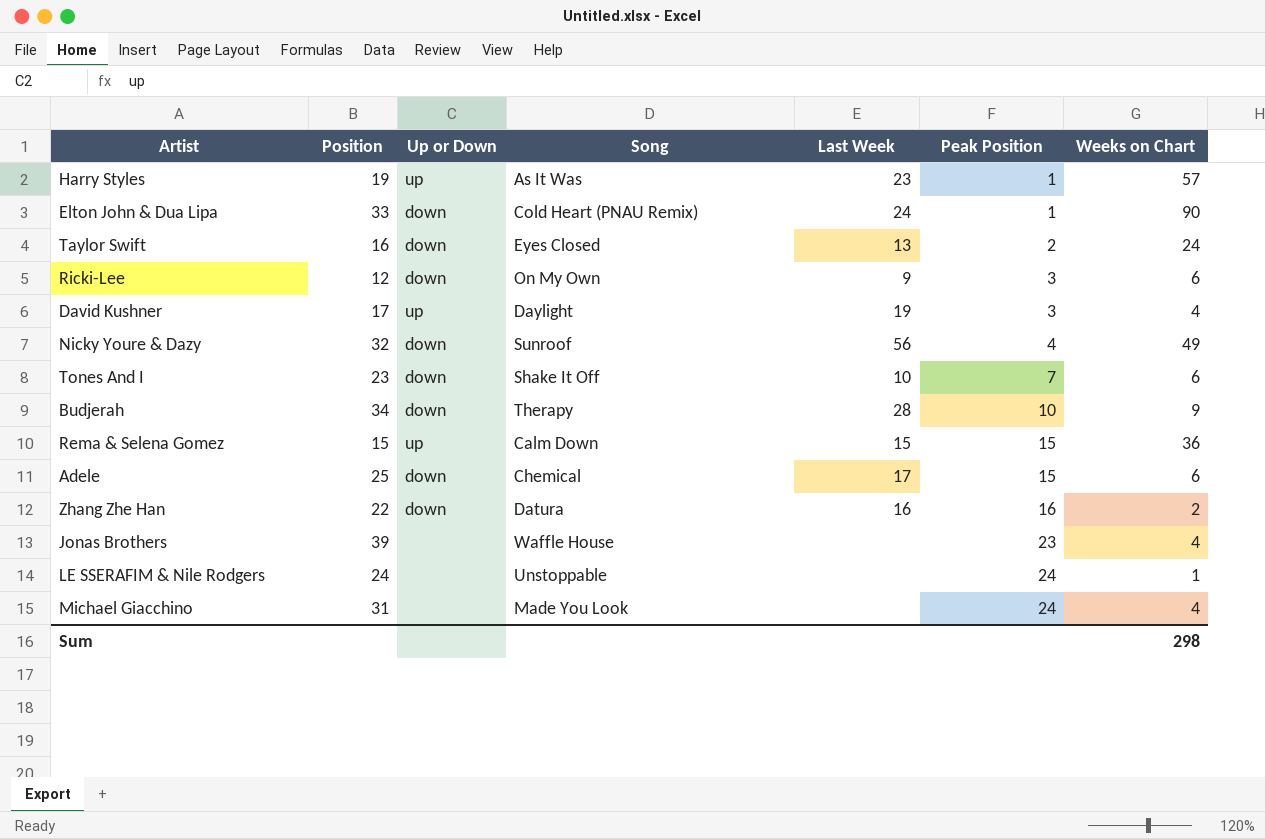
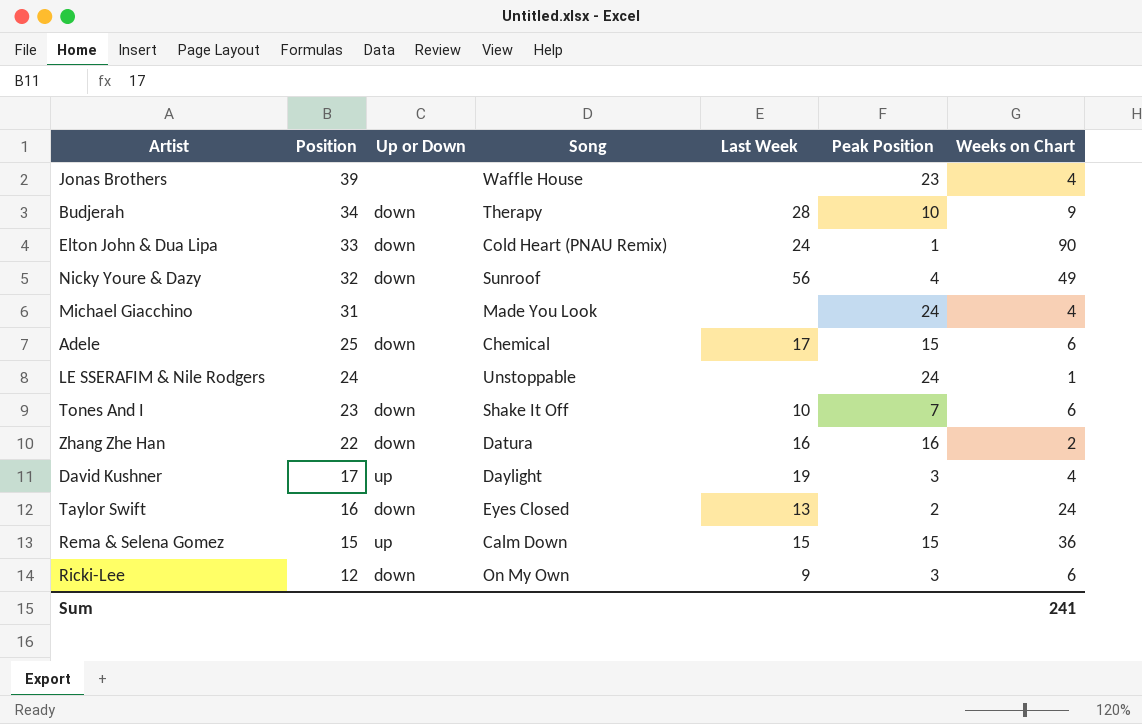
row order: Peak Position ascending -> Position descending
row Harry Styles: 19 | up | As It Was | 23 | 1 | 57 -> none
Sum | Weeks on Chart: 298 -> 241

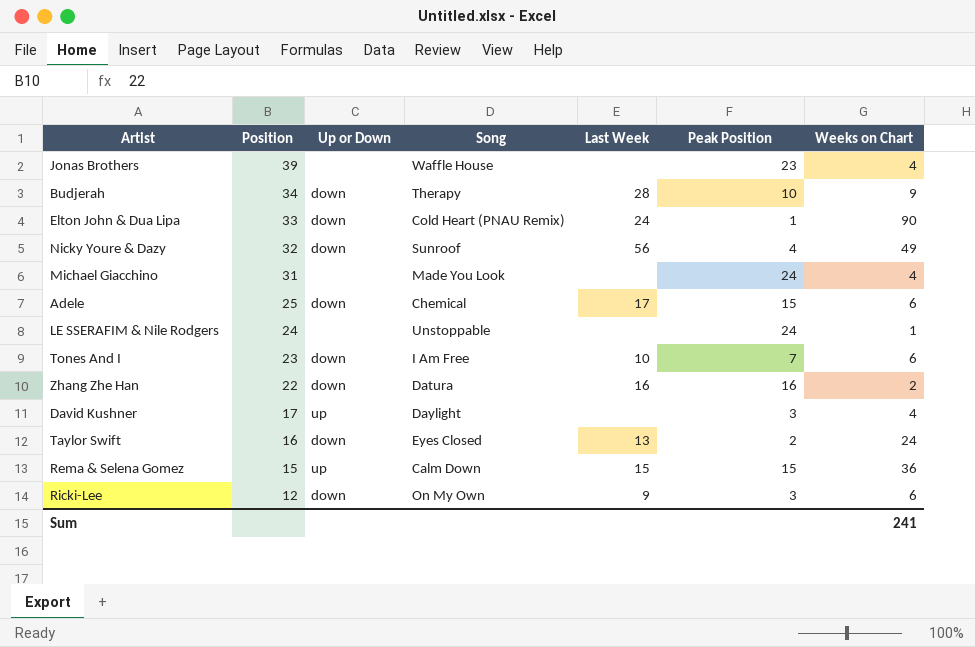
Tones And I | Song: Shake It Off -> I Am Free
David Kushner | Last Week: 19 -> none

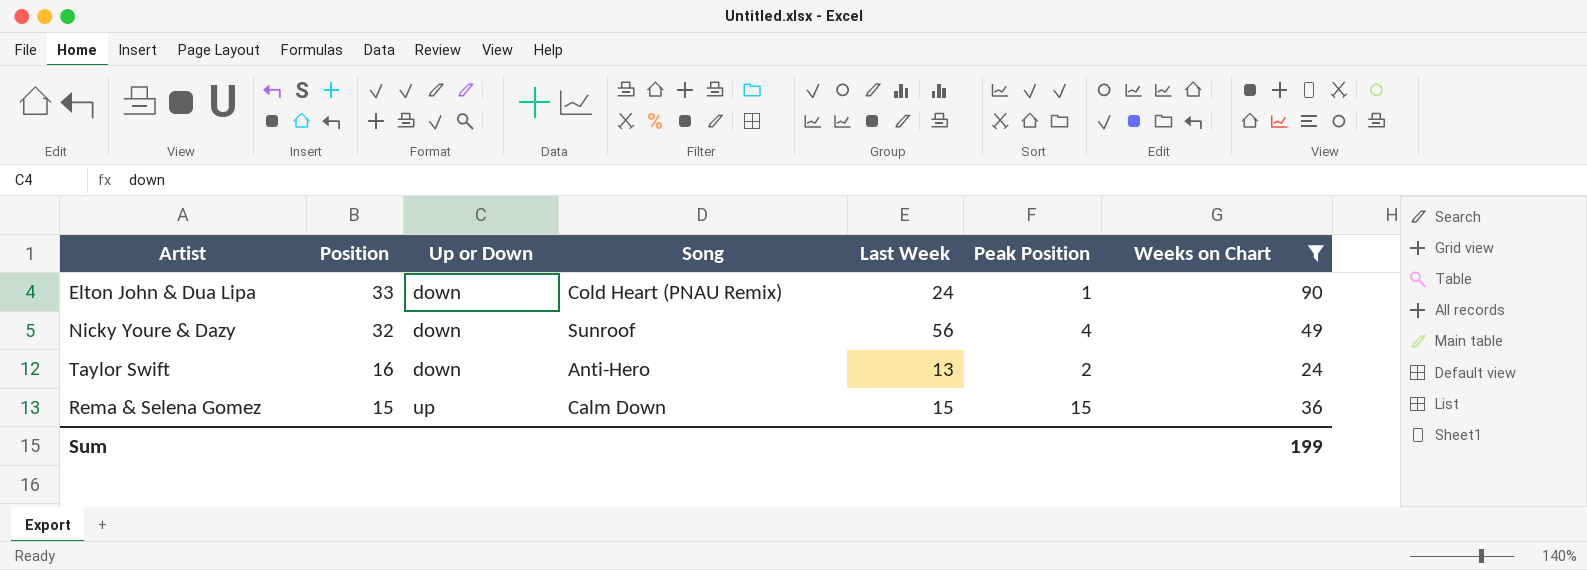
filter: none -> Weeks on Chart >= 24
Taylor Swift | Song: Eyes Closed -> Anti-Hero
Sum | Weeks on Chart: 241 -> 199

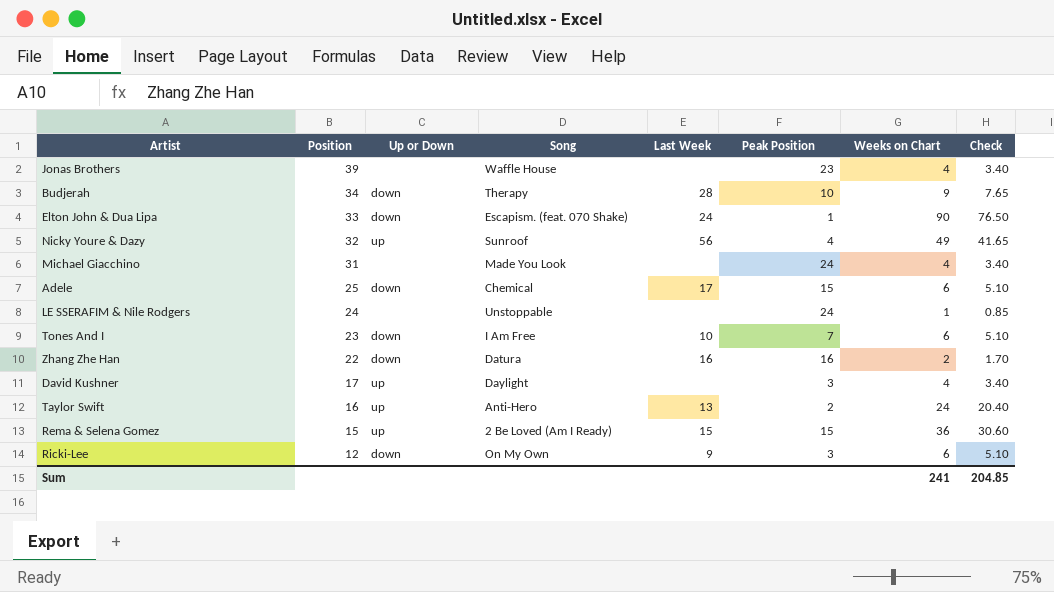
filter: Weeks on Chart >= 24 -> none
column Check | formula: none -> [Weeks on Chart] * 0.85
Elton John & Dua Lipa | Song: Cold Heart (PNAU Remix) -> Escapism. (feat. 070 Shake)
Nicky Youre & Dazy | Up or Down: down -> up
Taylor Swift | Up or Down: down -> up
Rema & Selena Gomez | Song: Calm Down -> 2 Be Loved (Am I Ready)
Sum | Weeks on Chart: 199 -> 241

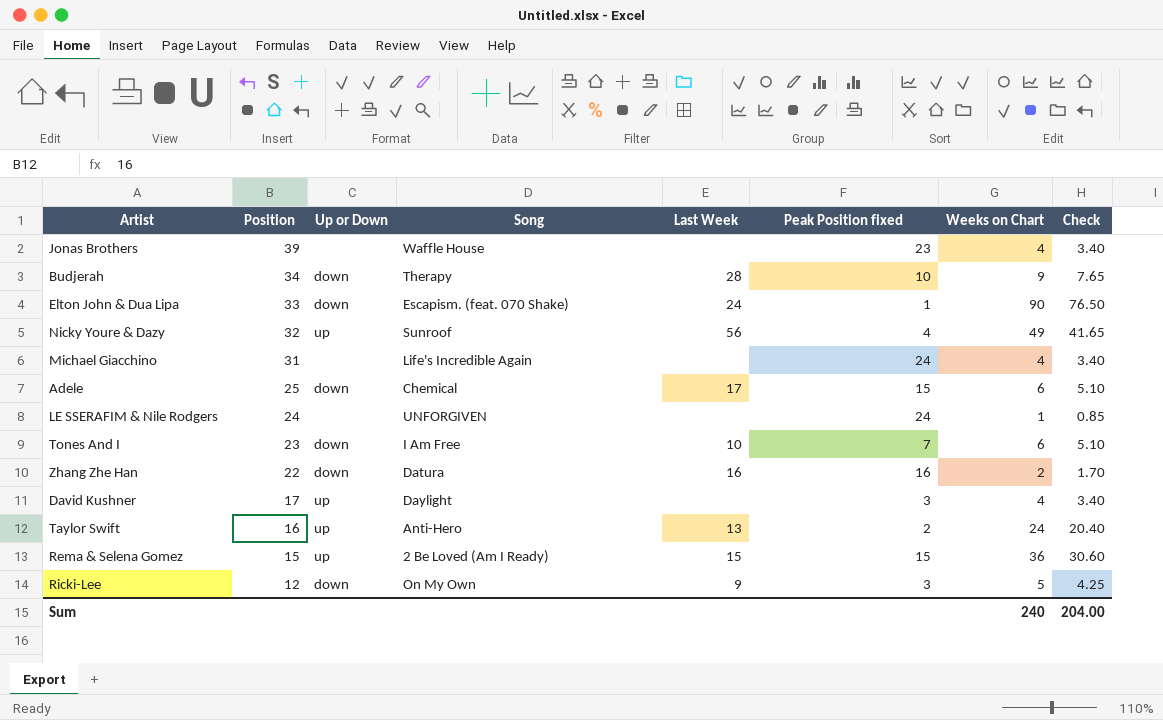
column name: Peak Position -> Peak Position fixed
Michael Giacchino | Song: Made You Look -> Life's Incredible Again
LE SSERAFIM & Nile Rodgers | Song: Unstoppable -> UNFORGIVEN
Ricki-Lee | Weeks on Chart: 6 -> 5
Ricki-Lee | Check: 5.10 -> 4.25
Sum | Weeks on Chart: 241 -> 240
Sum | Check: 204.85 -> 204.00

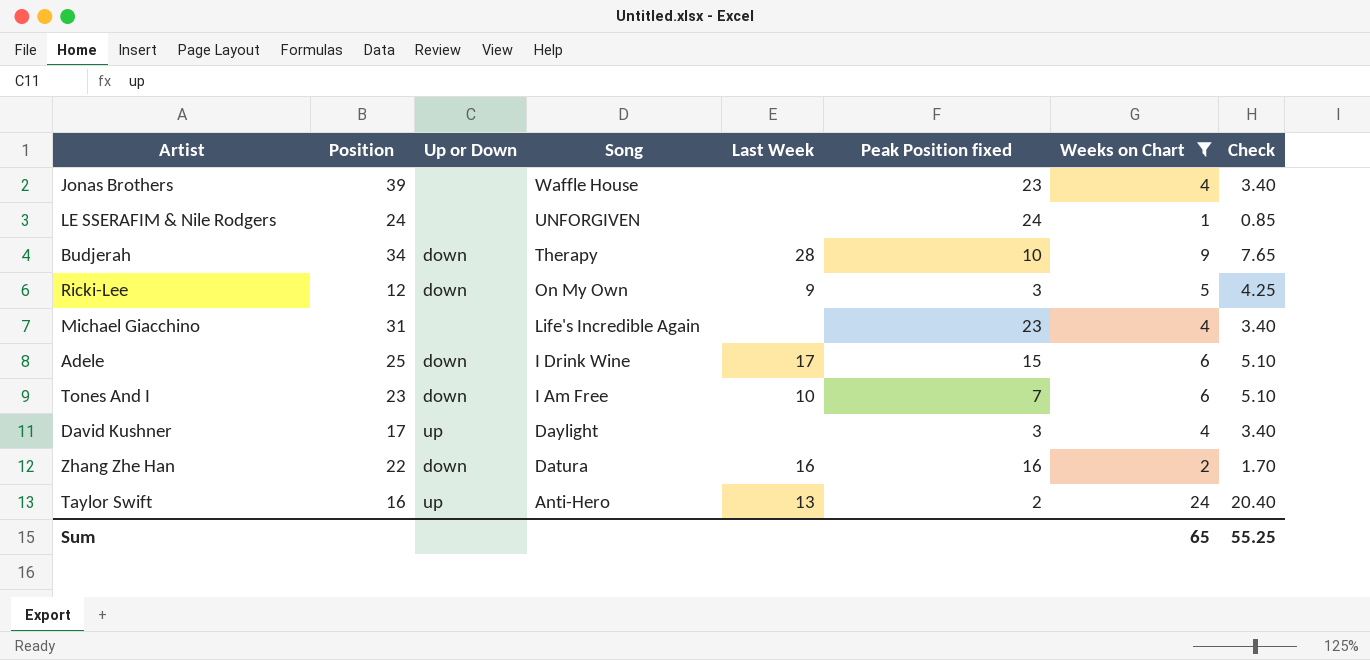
filter: none -> Weeks on Chart <= 24
row order: Position descending -> Song descending
Michael Giacchino | Peak Position fixed: 24 -> 23
Adele | Song: Chemical -> I Drink Wine
Sum | Weeks on Chart: 240 -> 65
Sum | Check: 204.00 -> 55.25

